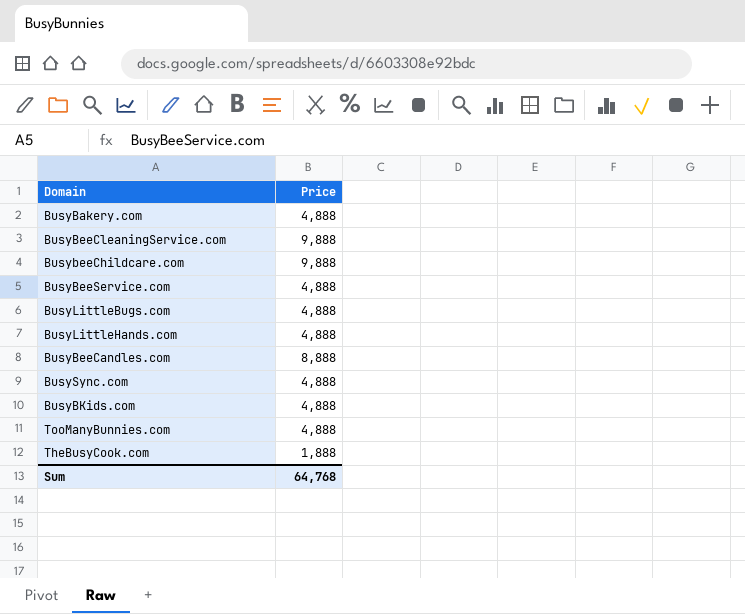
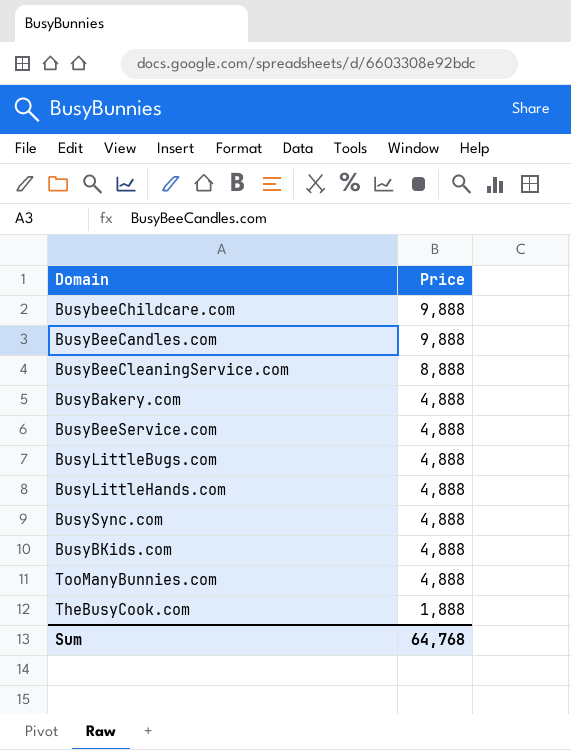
row order: none -> Price descending
BusyBeeCandles.com | Price: 8,888 -> 9,888
BusyBeeCleaningService.com | Price: 9,888 -> 8,888

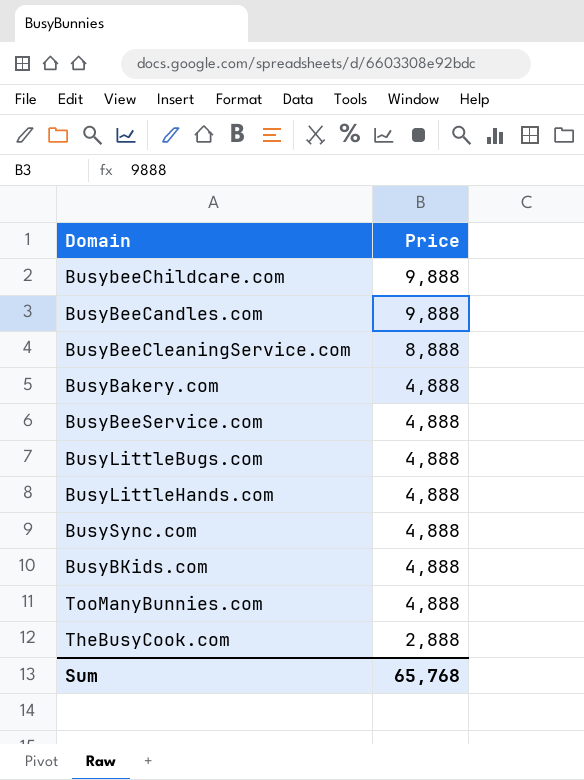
TheBusyCook.com | Price: 1,888 -> 2,888
Sum | Price: 64,768 -> 65,768

